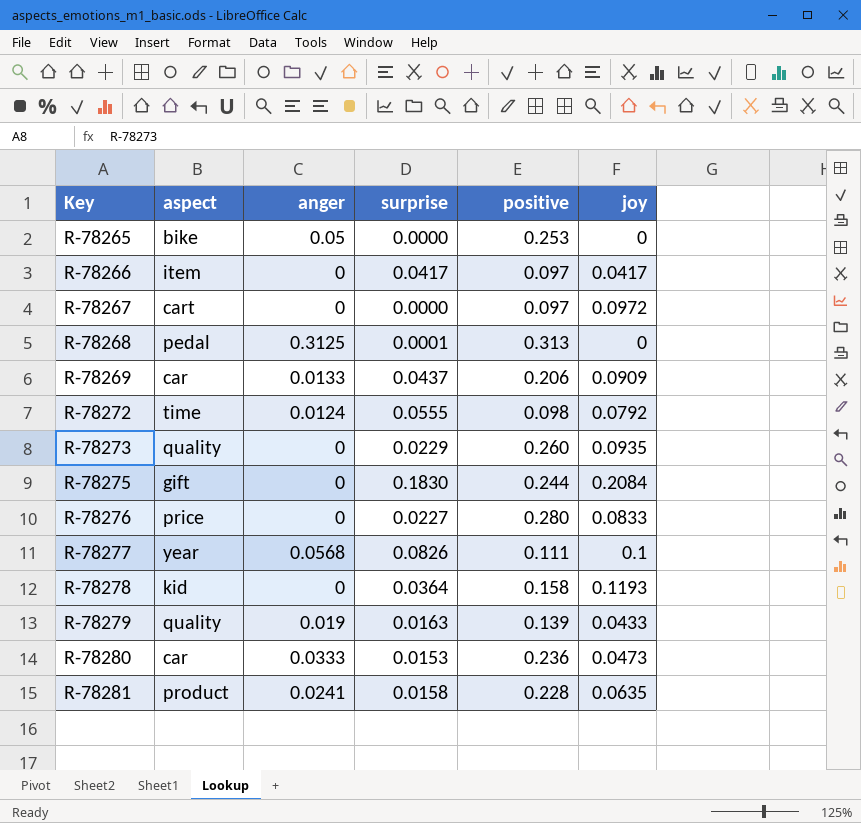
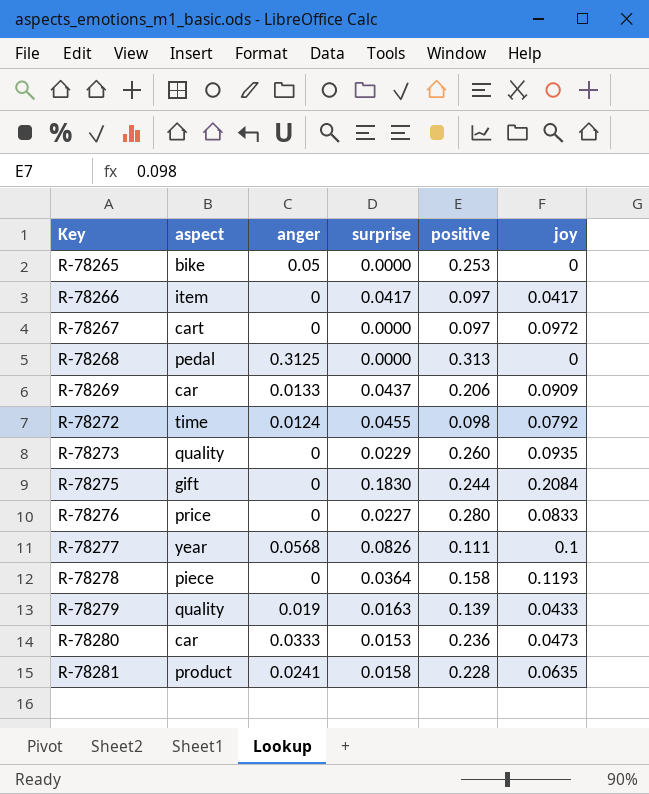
R-78268 | surprise: 0.0001 -> 0.0000
R-78272 | surprise: 0.0555 -> 0.0455
R-78278 | aspect: kid -> piece

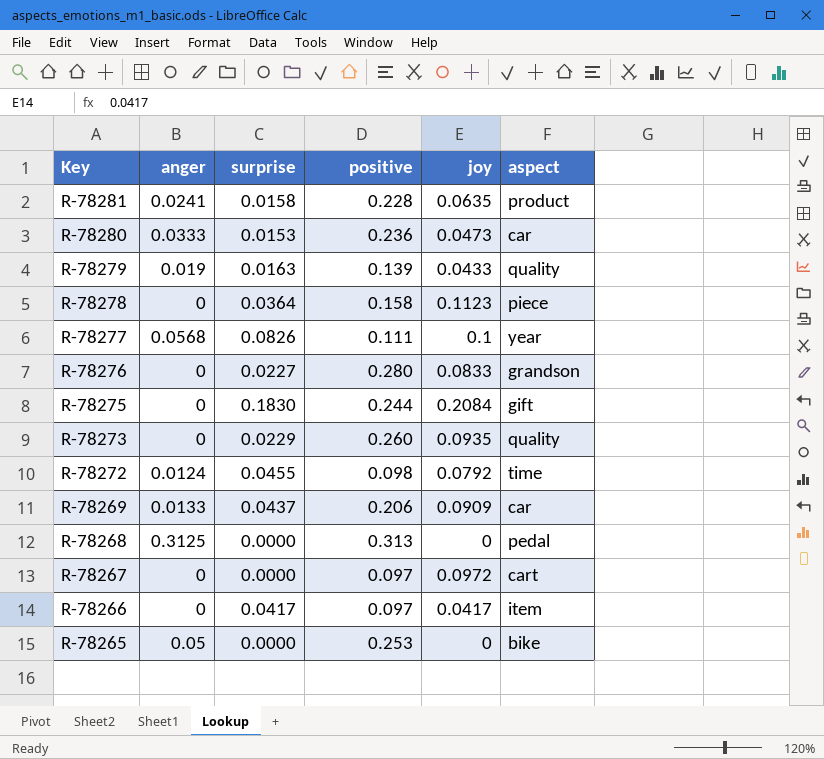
row order: Key ascending -> Key descending
column aspect | position: 2 -> 6
R-78278 | joy: 0.1193 -> 0.1123
R-78276 | aspect: price -> grandson

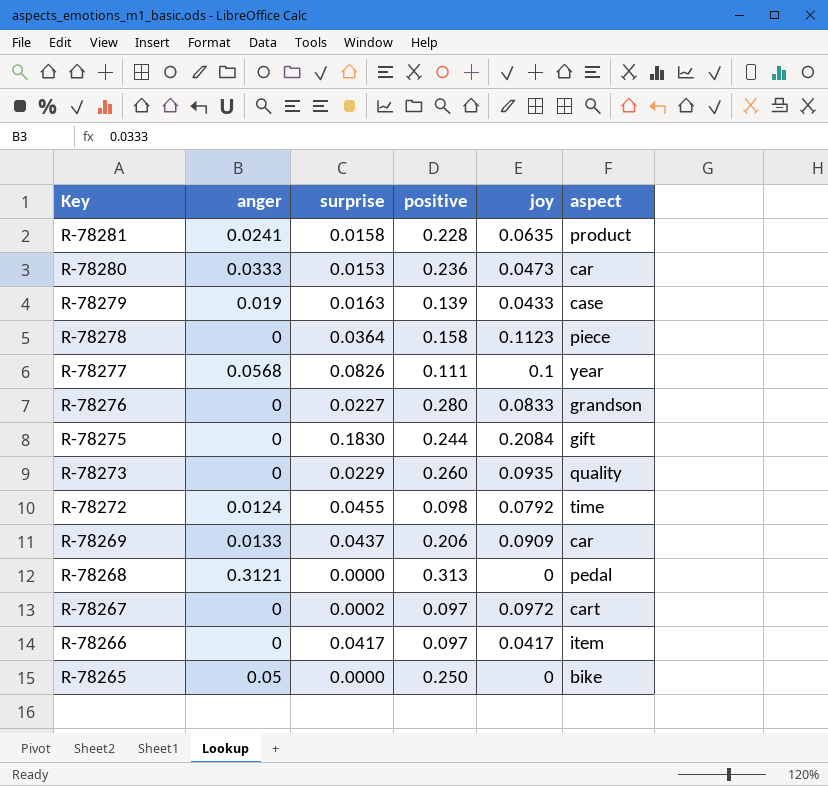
R-78279 | aspect: quality -> case
R-78268 | anger: 0.3125 -> 0.3121
R-78267 | surprise: 0.0000 -> 0.0002
R-78265 | positive: 0.253 -> 0.250

